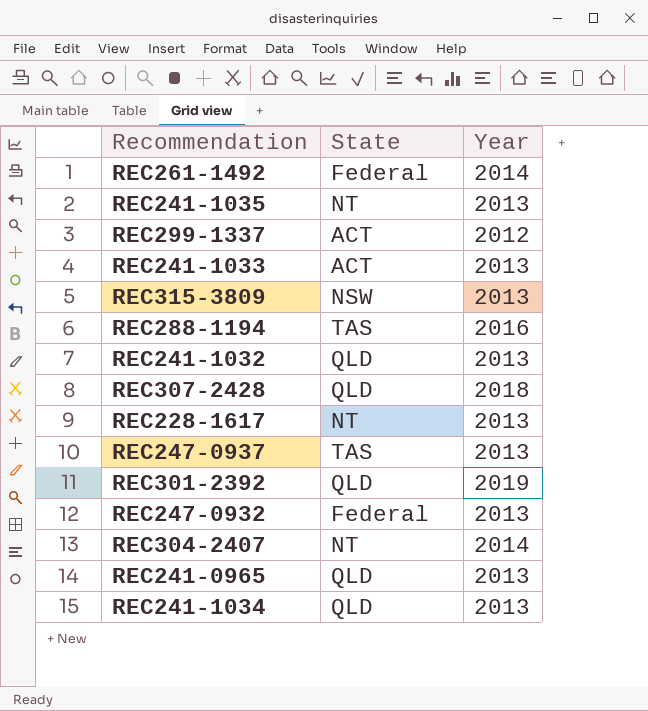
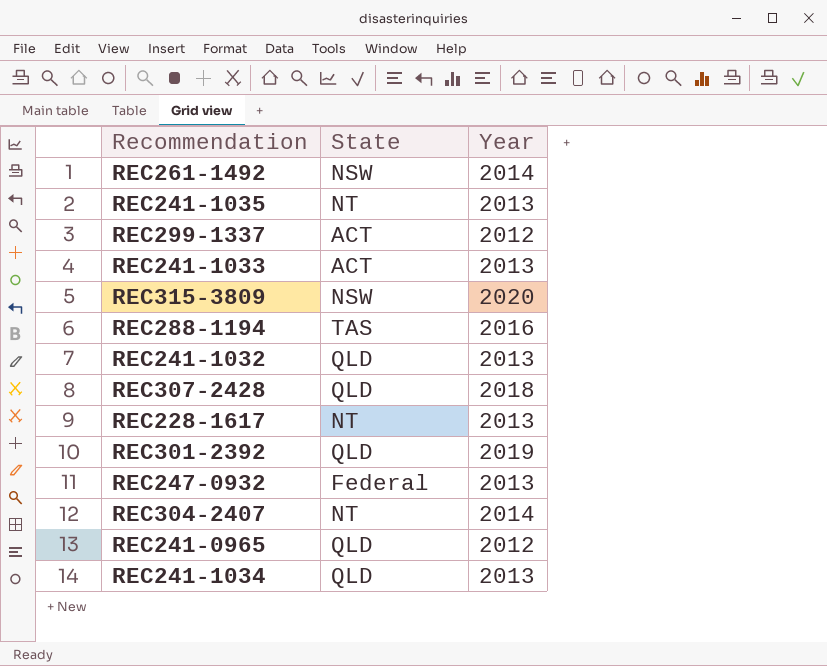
row REC247-0937: TAS | 2013 -> none
REC261-1492 | State: Federal -> NSW
REC315-3809 | Year: 2013 -> 2020
REC241-0965 | Year: 2013 -> 2012

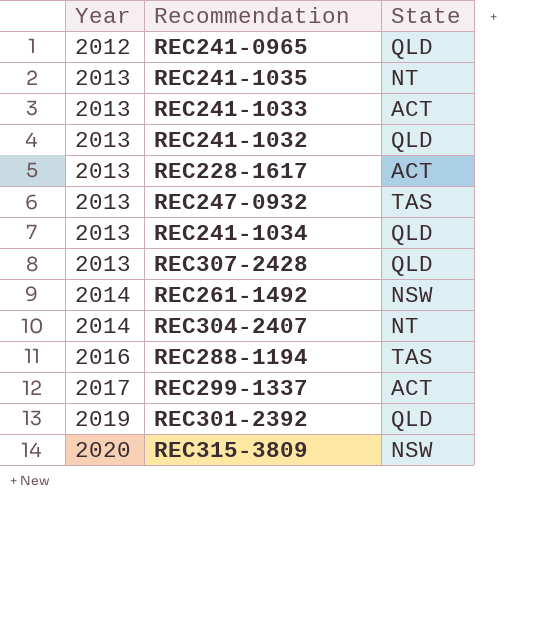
row order: none -> Year ascending
column Year | position: 3 -> 1
REC228-1617 | State: NT -> ACT
REC247-0932 | State: Federal -> TAS
REC307-2428 | Year: 2018 -> 2013
REC299-1337 | Year: 2012 -> 2017

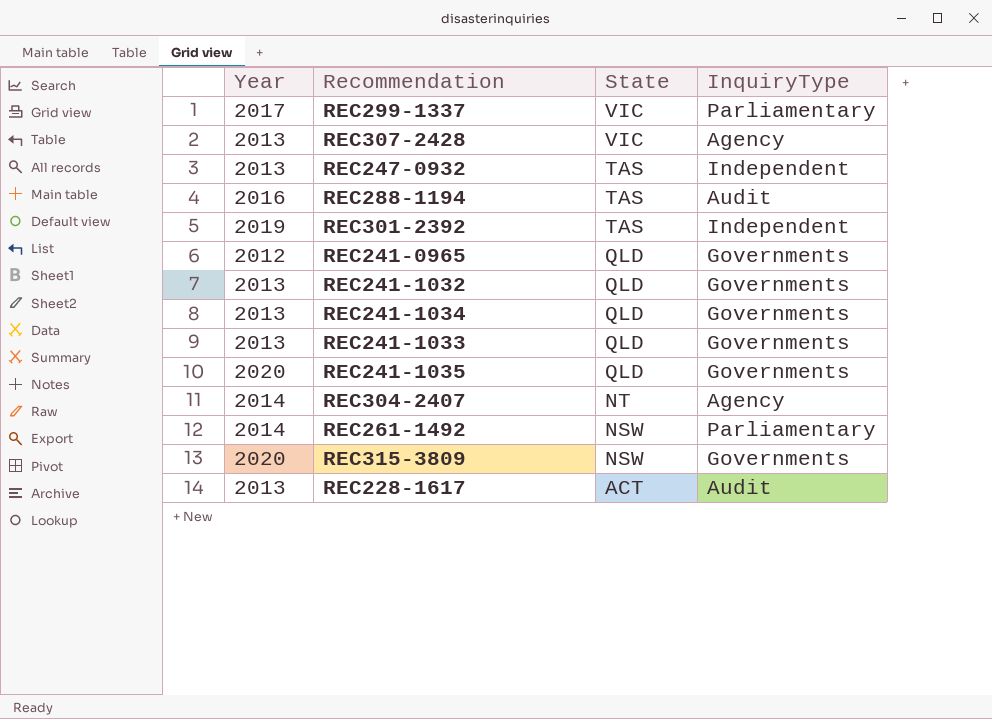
row order: Year ascending -> State descending
column InquiryType | position: none -> 4
REC299-1337 | State: ACT -> VIC
REC307-2428 | State: QLD -> VIC
REC301-2392 | State: QLD -> TAS
REC241-1033 | State: ACT -> QLD
REC241-1035 | Year: 2013 -> 2020
REC241-1035 | State: NT -> QLD

